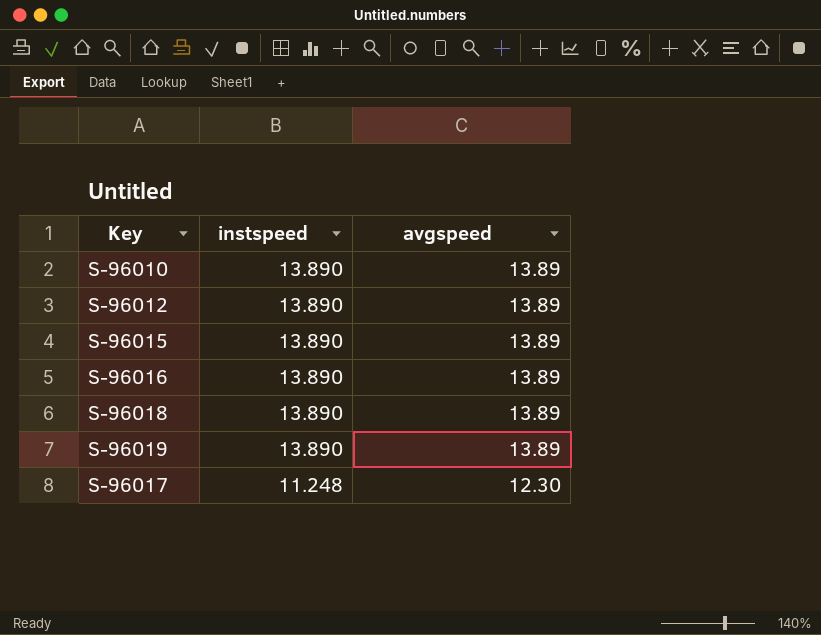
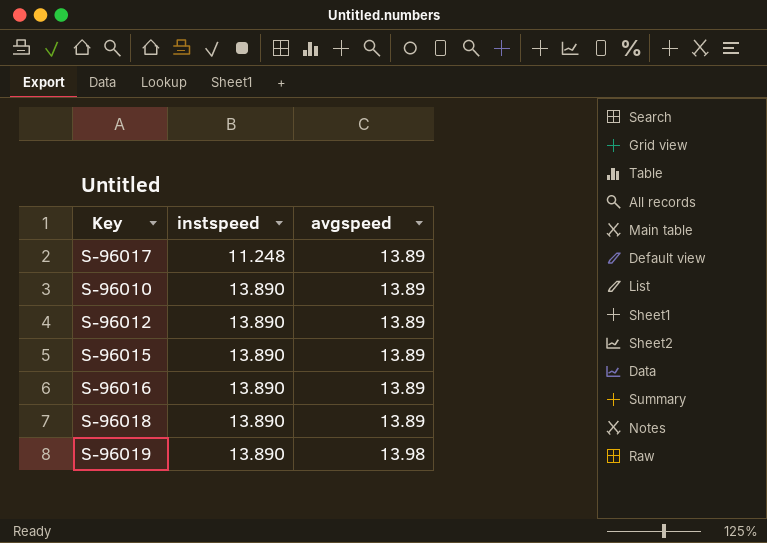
row order: instspeed descending -> instspeed ascending
S-96017 | avgspeed: 12.30 -> 13.89
S-96019 | avgspeed: 13.89 -> 13.98

